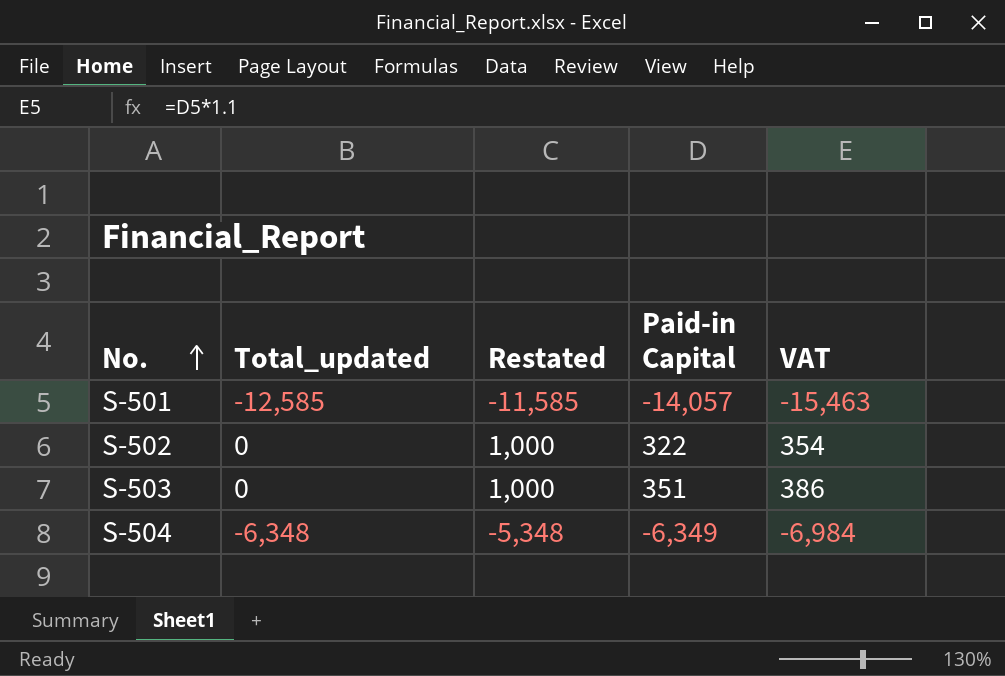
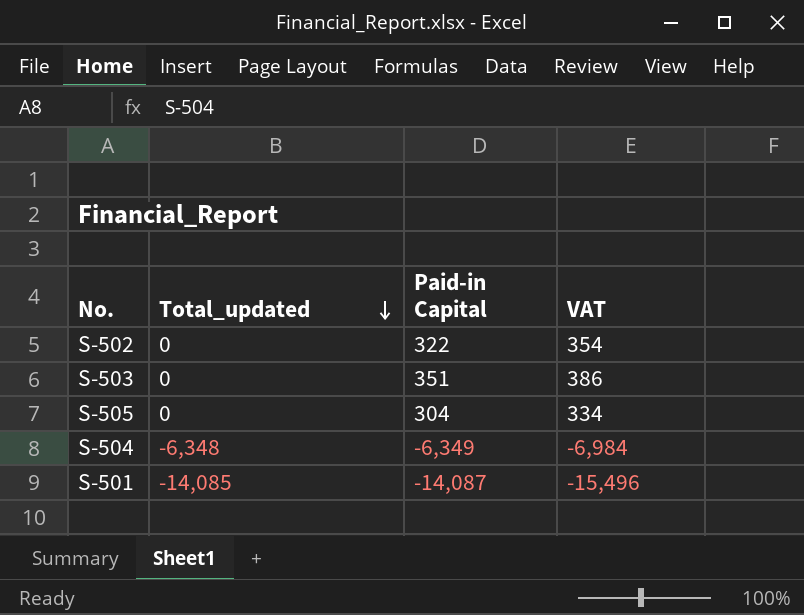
row order: No. ascending -> Total_updated descending
column Restated | formula: [Total_updated] + 1000 -> none
row S-505: none -> 0 | 304 | 334
S-501 | Total_updated: -12,585 -> -14,085
S-501 | Paid-in Capital: -14,057 -> -14,087
S-501 | VAT: -15,463 -> -15,496

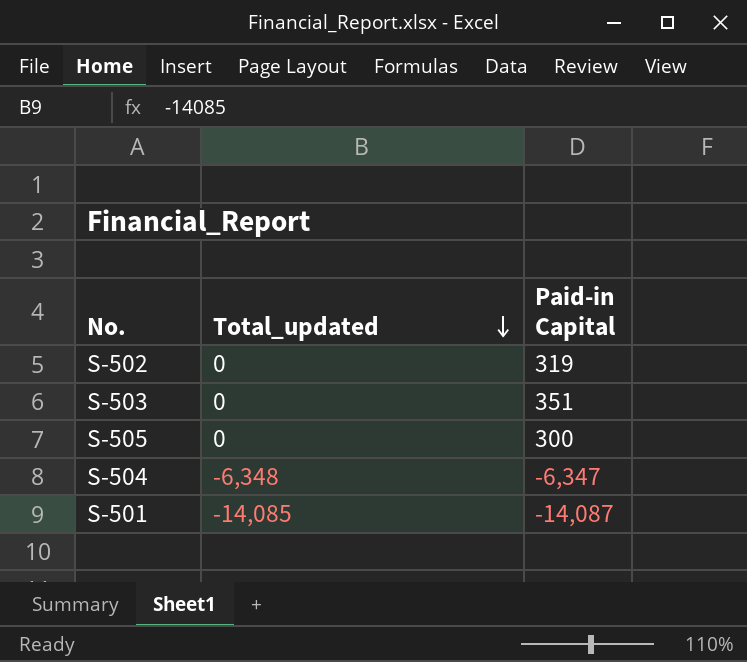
column VAT | formula: [Paid-in Capital] * 1.1 -> none
S-502 | Paid-in Capital: 322 -> 319
S-505 | Paid-in Capital: 304 -> 300
S-504 | Paid-in Capital: -6,349 -> -6,347

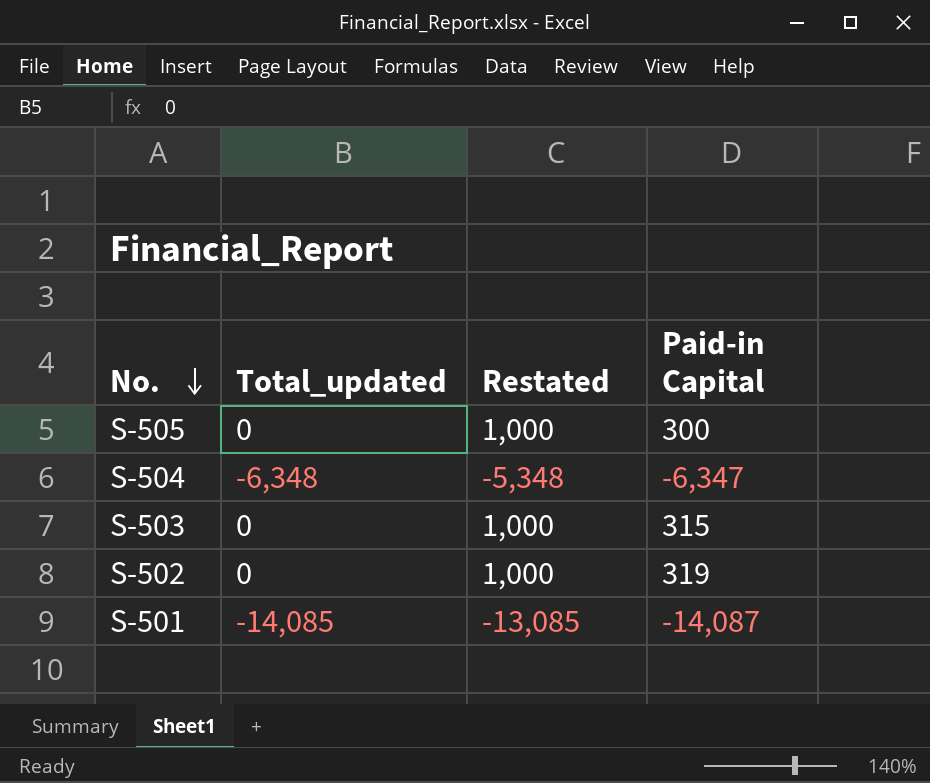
row order: Total_updated descending -> No. descending
column Restated | formula: none -> [Total_updated] + 1000
S-503 | Paid-in Capital: 351 -> 315

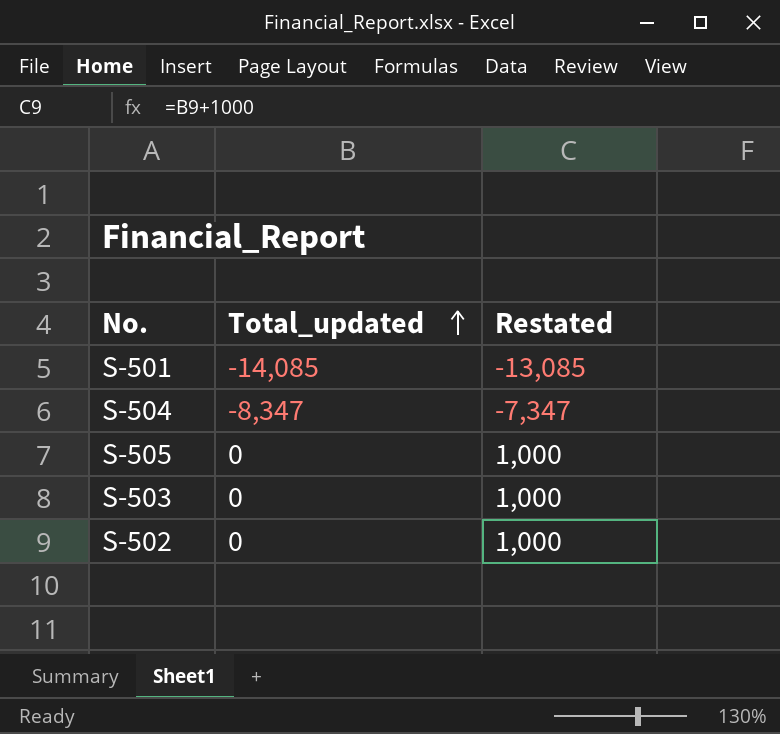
row order: No. descending -> Total_updated ascending
column Paid-in Capital | position: 4 -> none
S-504 | Total_updated: -6,348 -> -8,347
S-504 | Restated: -5,348 -> -7,347

